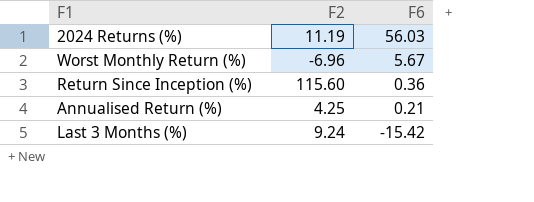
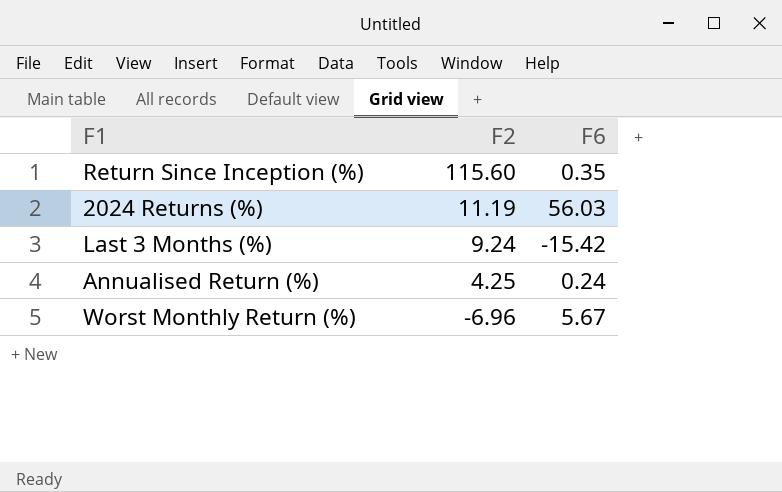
row order: F6 descending -> F2 descending
Return Since Inception (%) | F6: 0.36 -> 0.35
Annualised Return (%) | F6: 0.21 -> 0.24

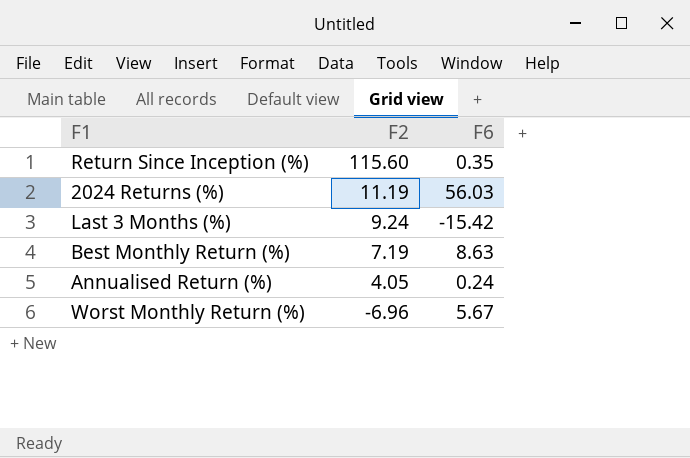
row Best Monthly Return (%): none -> 7.19 | 8.63
Annualised Return (%) | F2: 4.25 -> 4.05

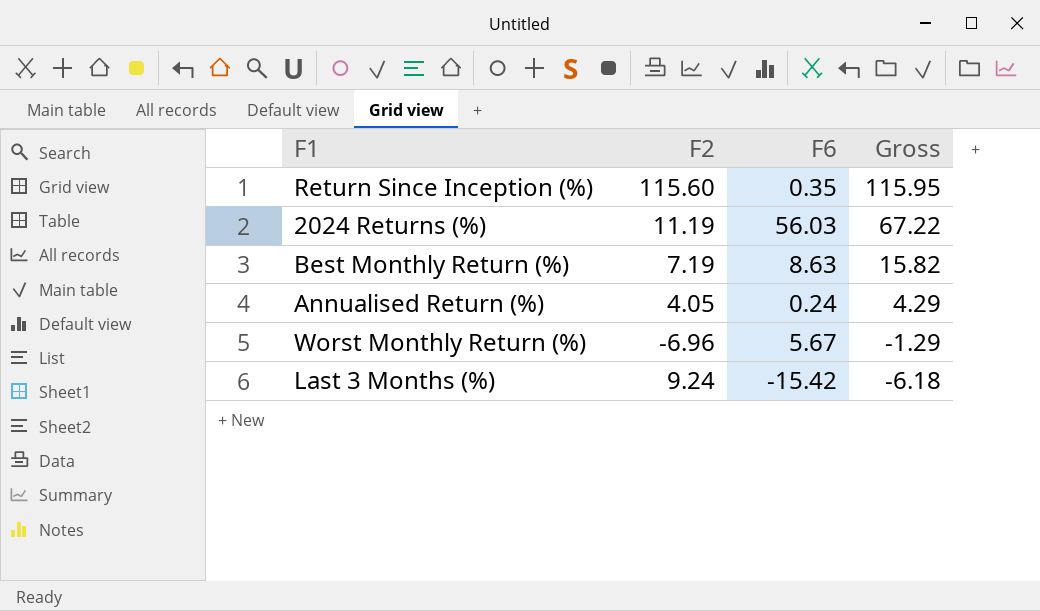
row order: F2 descending -> Gross descending
column Gross | formula: none -> [F2] + [F6]

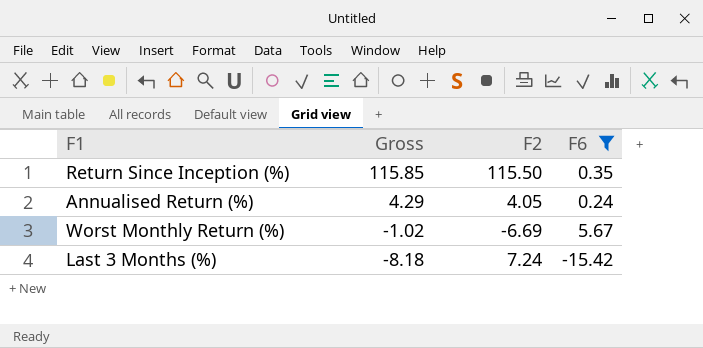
filter: none -> F6 <= 5.67
column Gross | position: 4 -> 2
Return Since Inception (%) | Gross: 115.95 -> 115.85
Return Since Inception (%) | F2: 115.60 -> 115.50
Worst Monthly Return (%) | Gross: -1.29 -> -1.02
Worst Monthly Return (%) | F2: -6.96 -> -6.69
Last 3 Months (%) | Gross: -6.18 -> -8.18
Last 3 Months (%) | F2: 9.24 -> 7.24

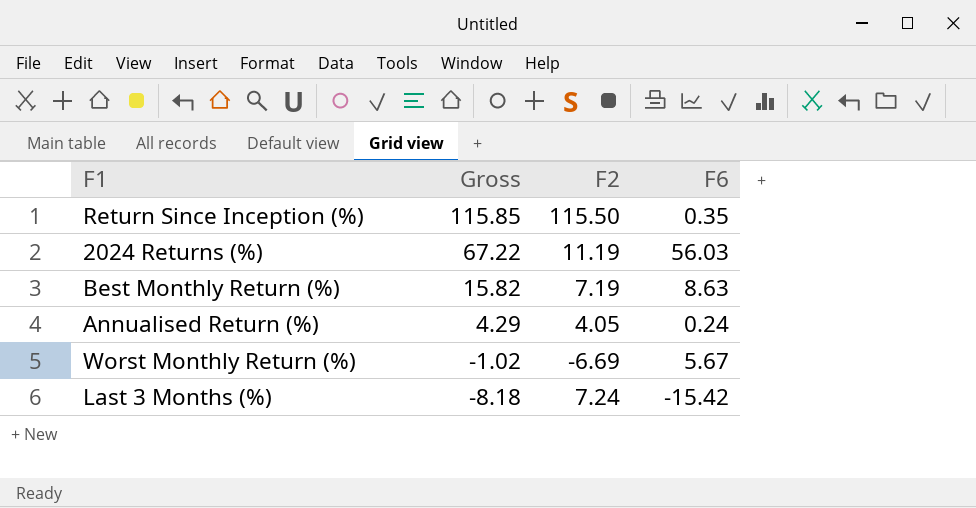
filter: F6 <= 5.67 -> none

